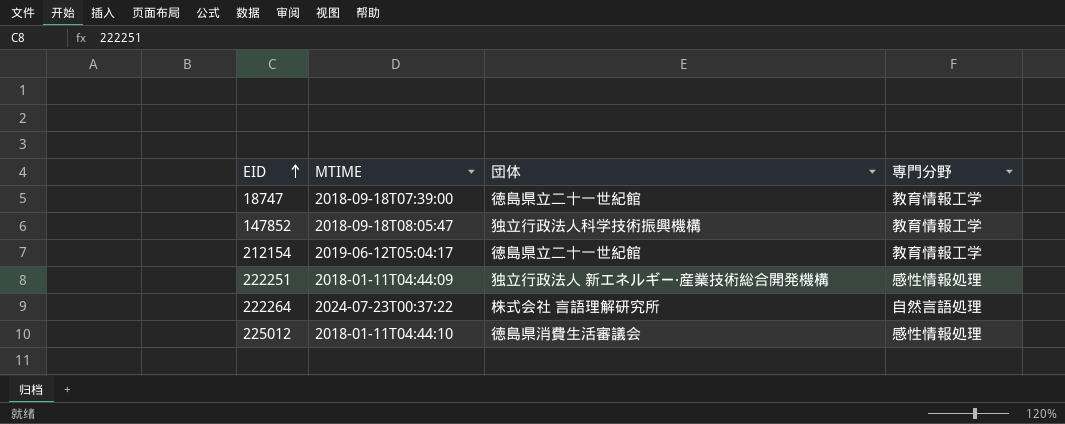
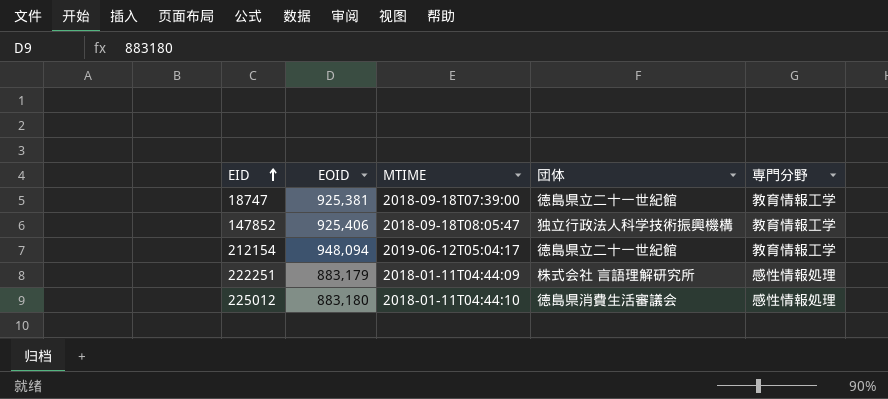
column EOID | position: none -> 2
row 222264: 2024-07-23T00:37:22 | 株式会社 言語理解研究所 | 自然言語処理 -> none
222251 | 団体: 独立行政法人 新エネルギー·産業技術総合開発機構 -> 株式会社 言語理解研究所

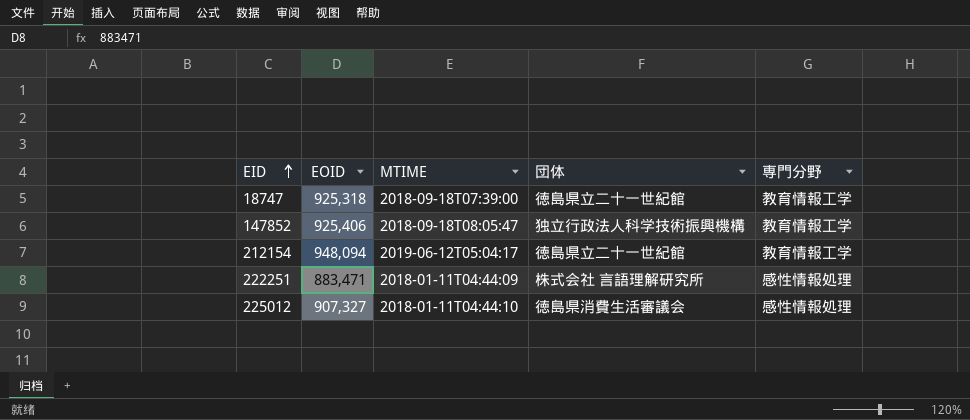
18747 | EOID: 925,381 -> 925,318
222251 | EOID: 883,179 -> 883,471
225012 | EOID: 883,180 -> 907,327

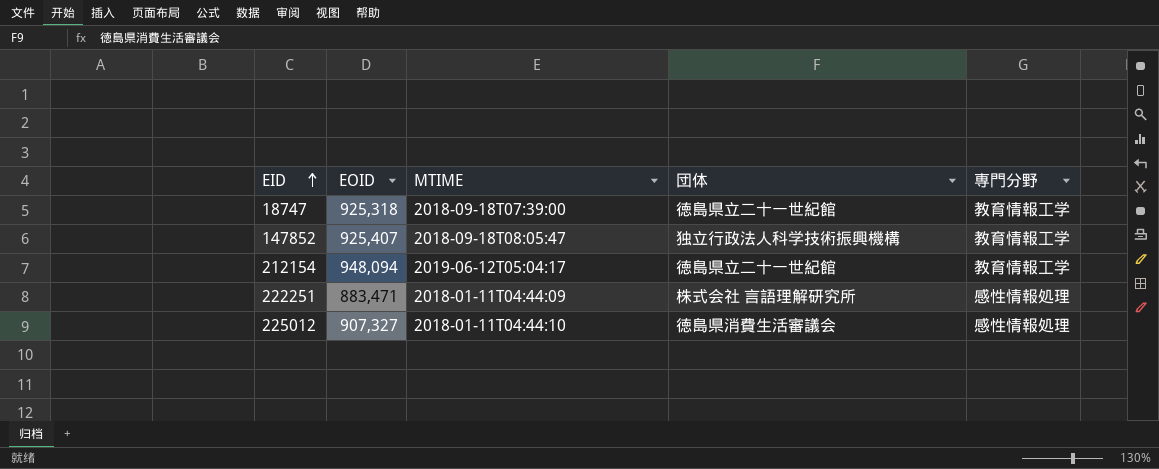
147852 | EOID: 925,406 -> 925,407

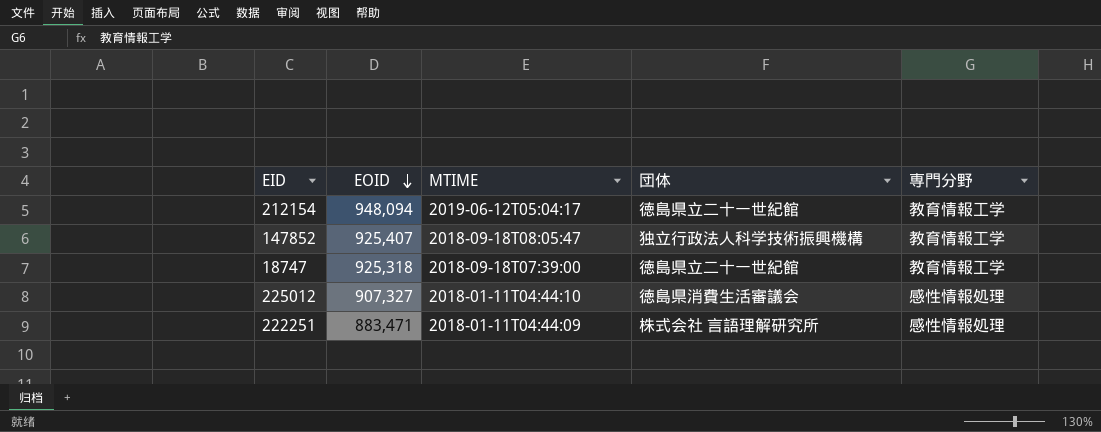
row order: EID ascending -> EOID descending

